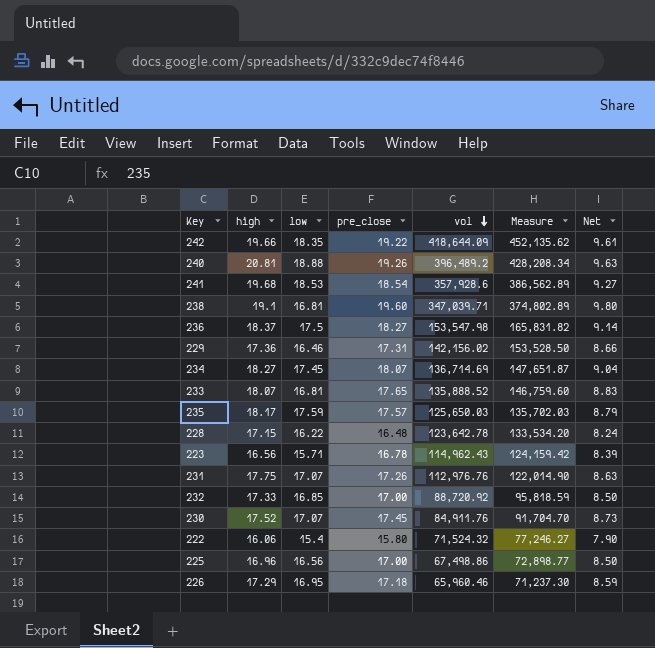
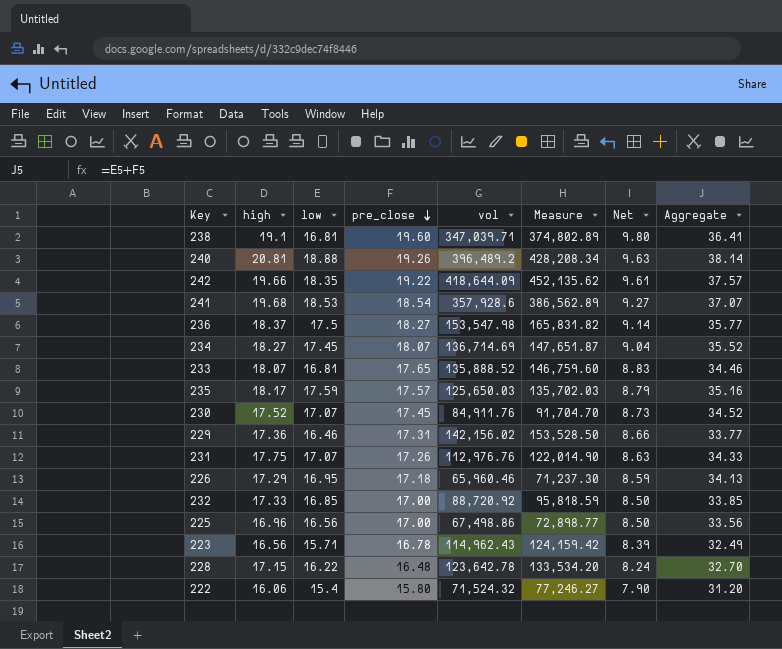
row order: vol descending -> pre_close descending
column Aggregate | formula: none -> [low] + [pre_close]

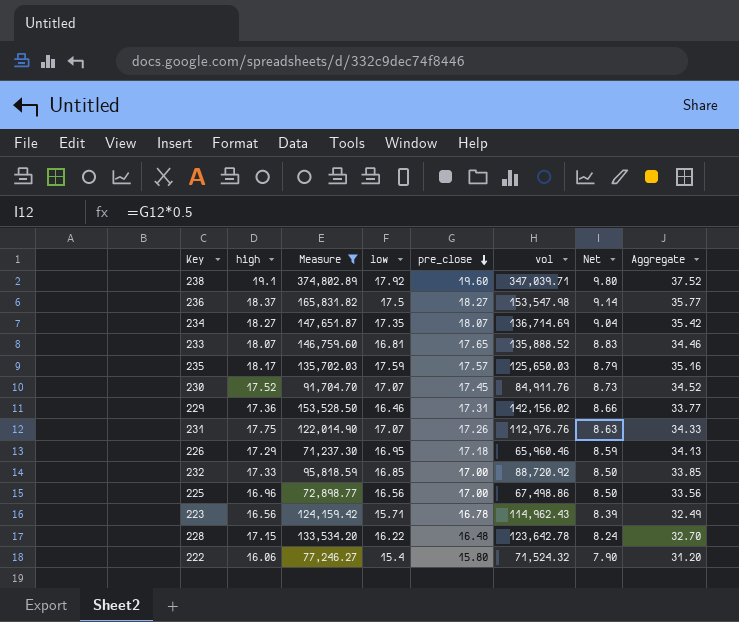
filter: none -> Measure <= 374,802.89
column Measure | position: 6 -> 3
238 | low: 16.81 -> 17.92
238 | Aggregate: 36.41 -> 37.52
234 | low: 17.45 -> 17.35
234 | Aggregate: 35.52 -> 35.42

